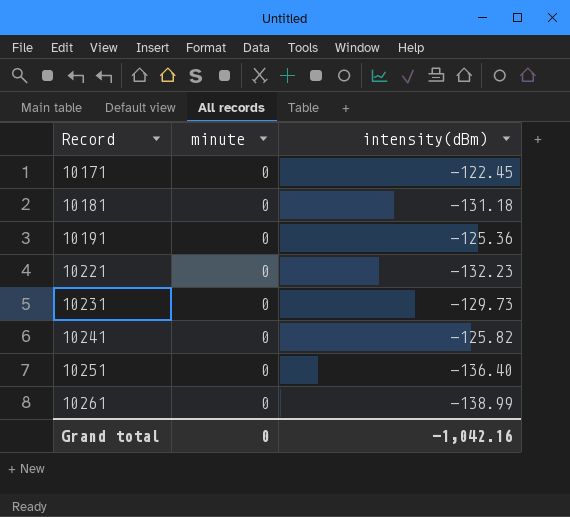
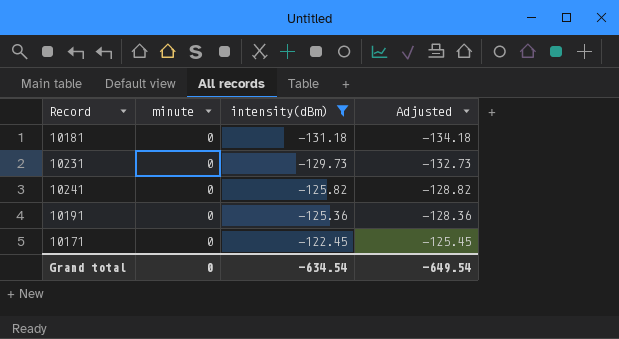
filter: none -> intensity(dBm) >= -131.18
row order: Record ascending -> intensity(dBm) ascending
column Adjusted | formula: none -> [intensity(dBm)] - 3
Grand total | intensity(dBm): -1,042.16 -> -634.54

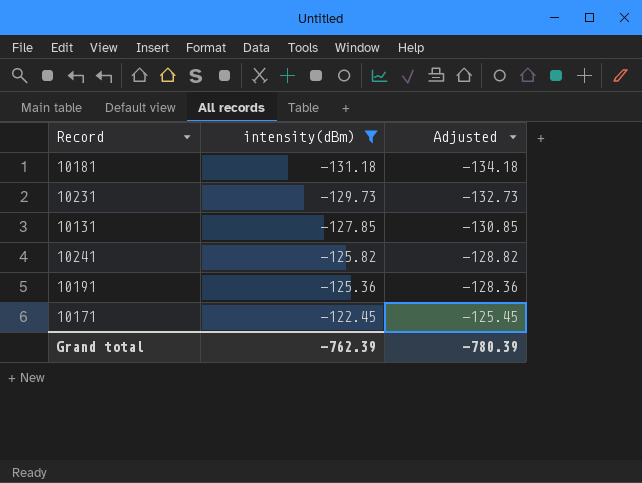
column minute | position: 2 -> none
row 10131: none -> -127.85 | -130.85
Grand total | intensity(dBm): -634.54 -> -762.39
Grand total | Adjusted: -649.54 -> -780.39

